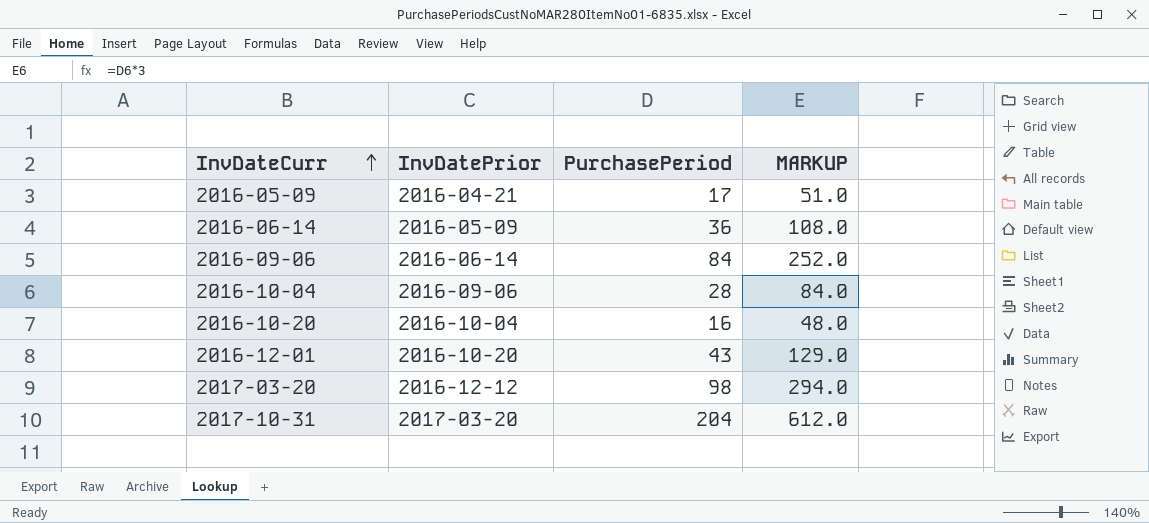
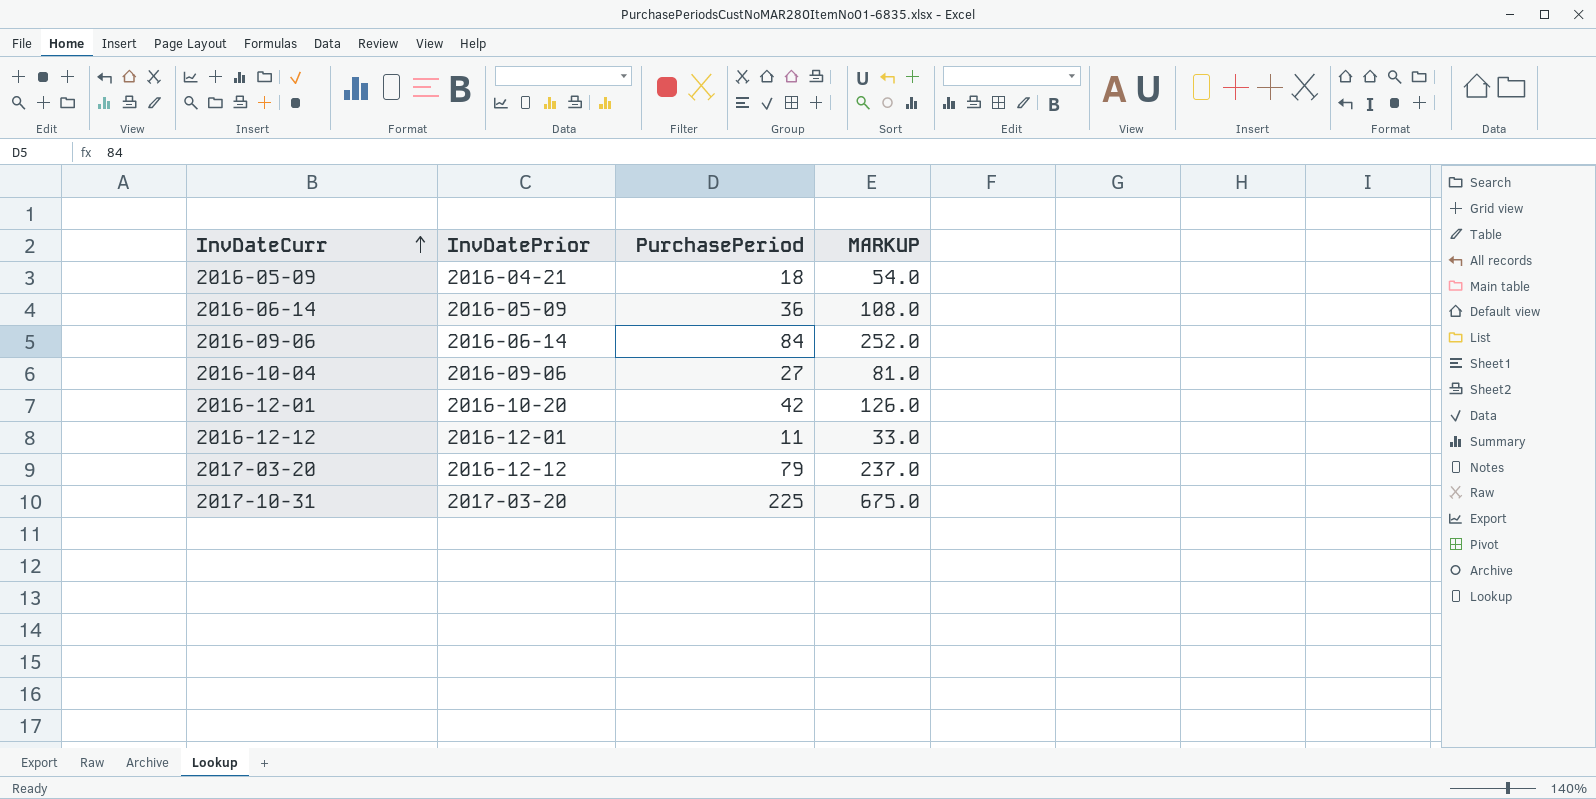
row 2016-10-20: 2016-10-04 | 16 | 48.0 -> none
2016-05-09 | PurchasePeriod: 17 -> 18
2016-05-09 | MARKUP: 51.0 -> 54.0
2016-10-04 | PurchasePeriod: 28 -> 27
2016-10-04 | MARKUP: 84.0 -> 81.0
2016-12-01 | PurchasePeriod: 43 -> 42
2016-12-01 | MARKUP: 129.0 -> 126.0
row 2016-12-12: none -> 2016-12-01 | 11 | 33.0
2017-03-20 | PurchasePeriod: 98 -> 79
2017-03-20 | MARKUP: 294.0 -> 237.0
2017-10-31 | PurchasePeriod: 204 -> 225
2017-10-31 | MARKUP: 612.0 -> 675.0

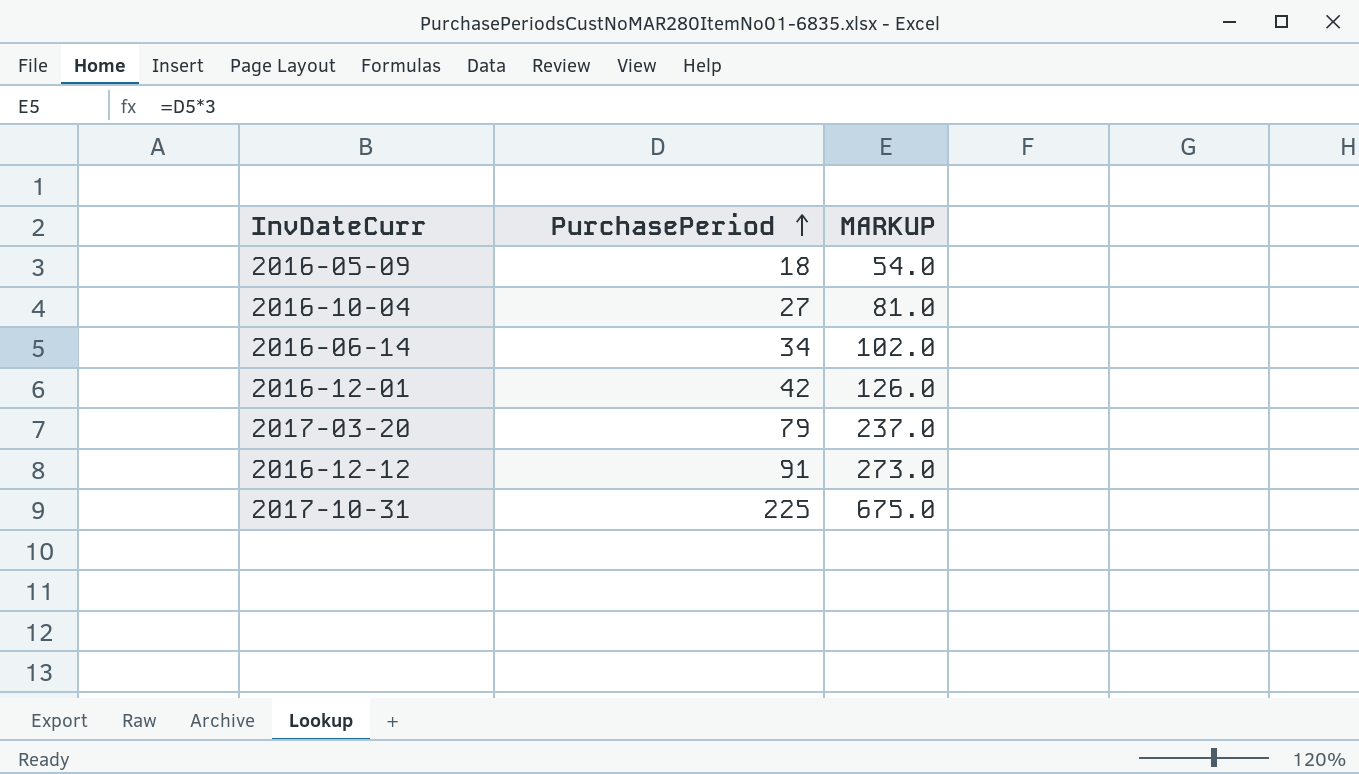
row order: InvDateCurr ascending -> PurchasePeriod ascending
column InvDatePrior | position: 2 -> none
row 2016-09-06: 2016-06-14 | 84 | 252.0 -> none
2016-06-14 | PurchasePeriod: 36 -> 34
2016-06-14 | MARKUP: 108.0 -> 102.0
2016-12-12 | PurchasePeriod: 11 -> 91
2016-12-12 | MARKUP: 33.0 -> 273.0

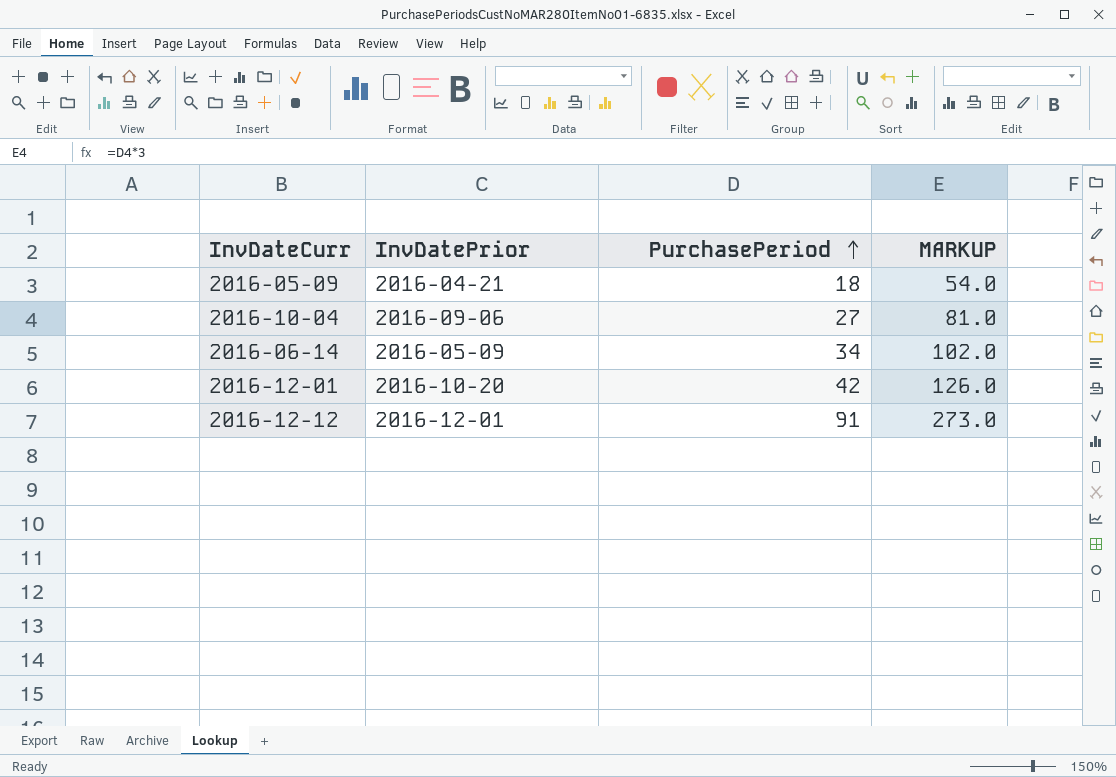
column InvDatePrior | position: none -> 2
row 2017-03-20: 79 | 237.0 -> none
row 2017-10-31: 225 | 675.0 -> none

